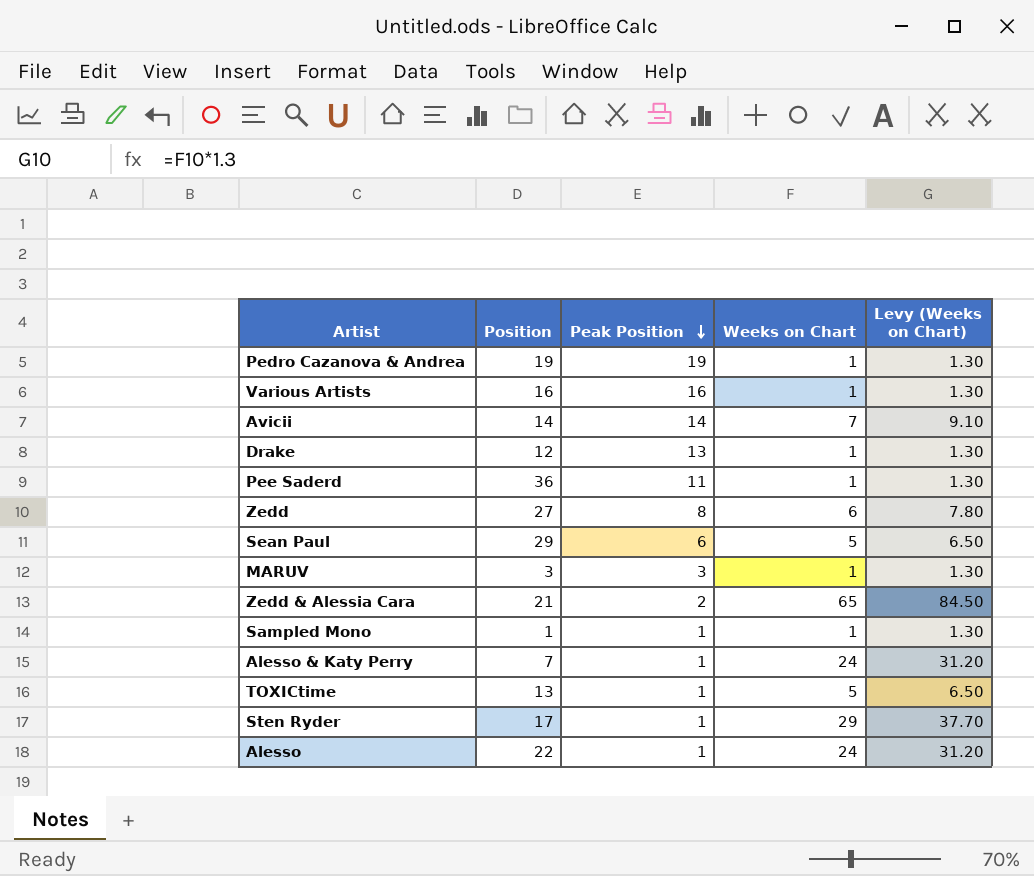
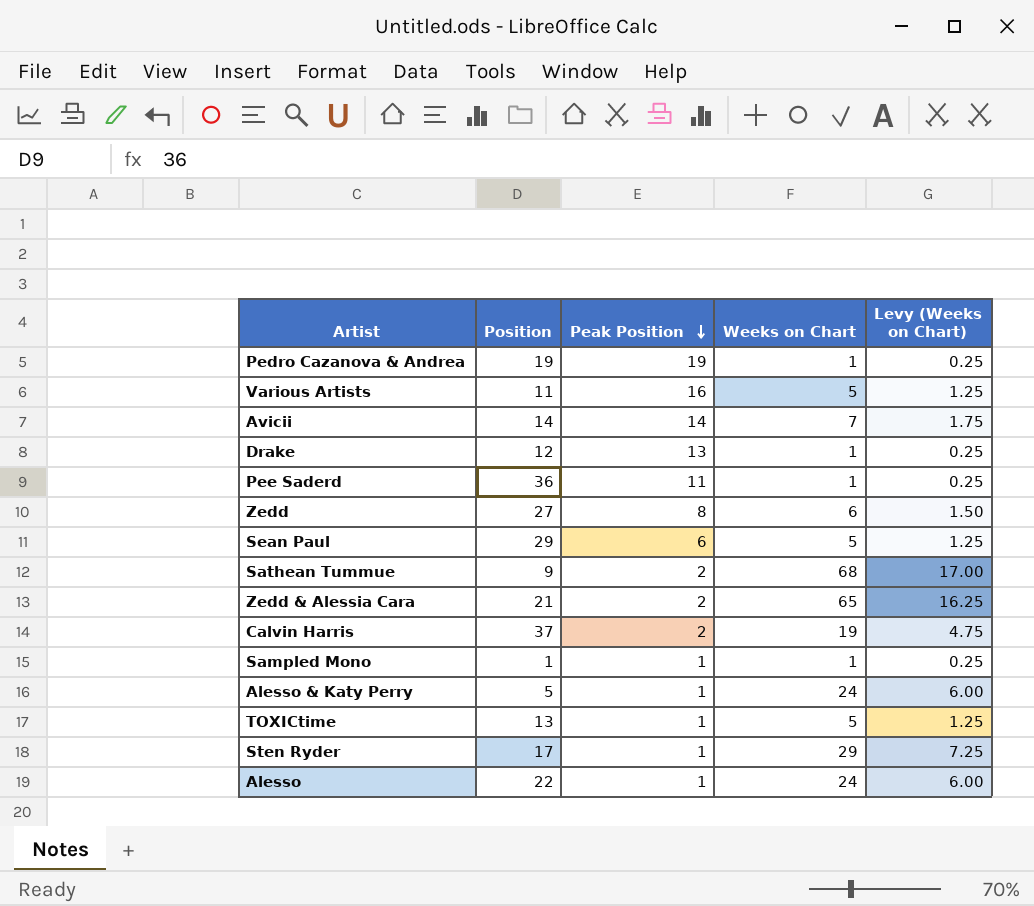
column Levy (Weeks on Chart) | formula: [Weeks on Chart] * 1.3 -> [Weeks on Chart] * 0.25
row MARUV: 3 | 3 | 1 | 1.30 -> none
Various Artists | Position: 16 -> 11
Various Artists | Weeks on Chart: 1 -> 5
row Sathean Tummue: none -> 9 | 2 | 68 | 17.00
row Calvin Harris: none -> 37 | 2 | 19 | 4.75
Alesso & Katy Perry | Position: 7 -> 5

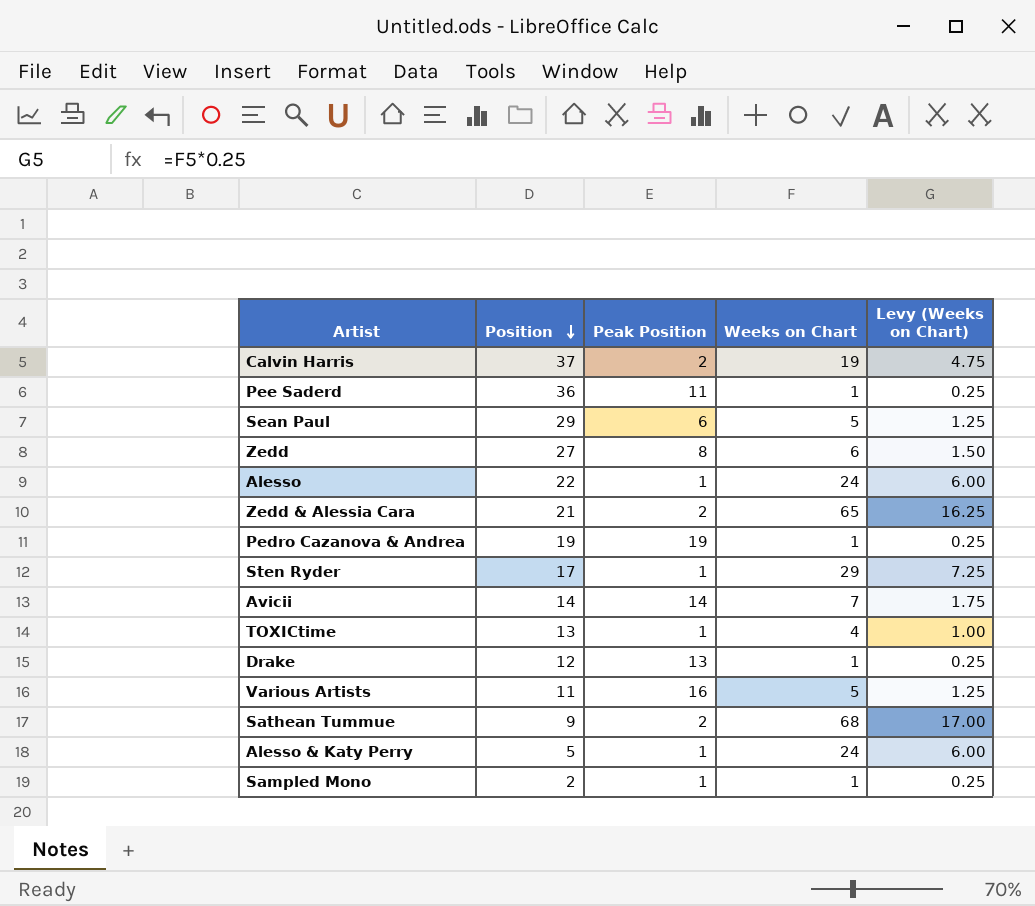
row order: Peak Position descending -> Position descending
TOXICtime | Weeks on Chart: 5 -> 4
TOXICtime | Levy (Weeks on Chart): 1.25 -> 1.00
Sampled Mono | Position: 1 -> 2

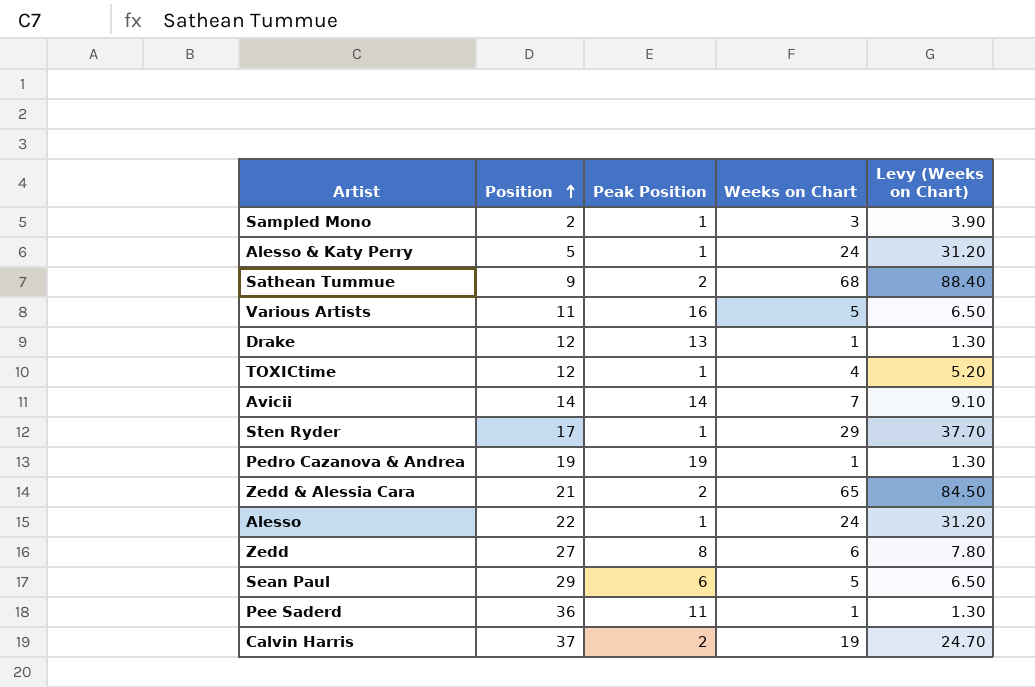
row order: Position descending -> Position ascending
column Levy (Weeks on Chart) | formula: [Weeks on Chart] * 0.25 -> [Weeks on Chart] * 1.3
Sampled Mono | Weeks on Chart: 1 -> 3
TOXICtime | Position: 13 -> 12

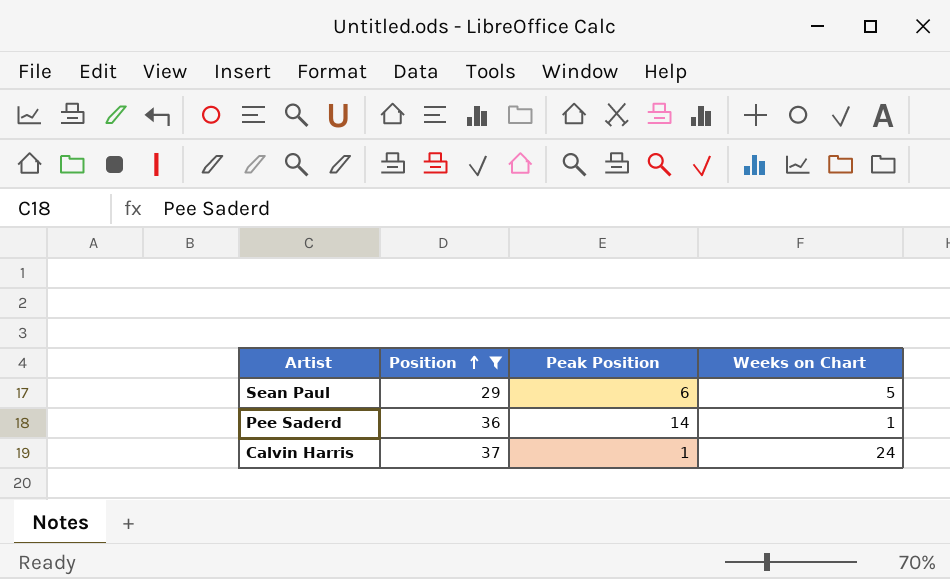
filter: none -> Position >= 29
column Levy (Weeks on Chart) | formula: [Weeks on Chart] * 1.3 -> none
Pee Saderd | Peak Position: 11 -> 14
Calvin Harris | Peak Position: 2 -> 1
Calvin Harris | Weeks on Chart: 19 -> 24

